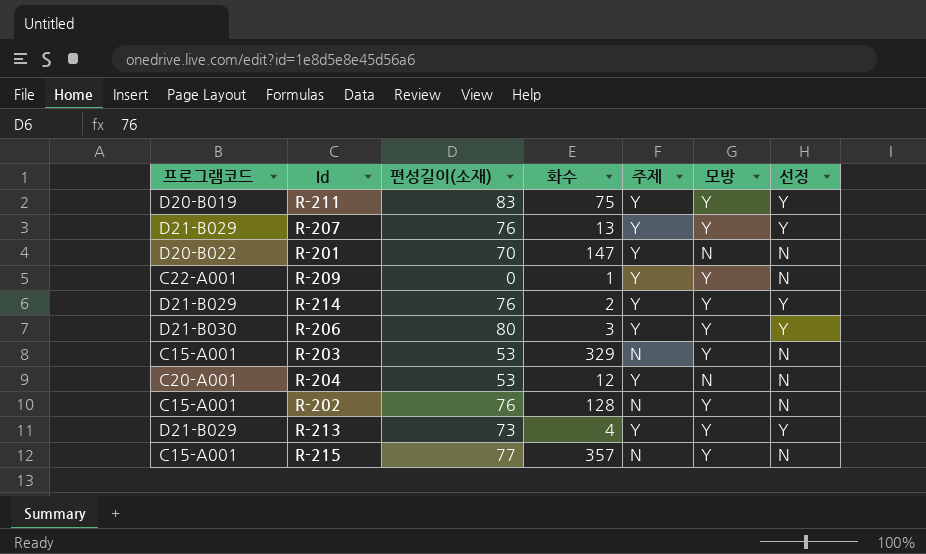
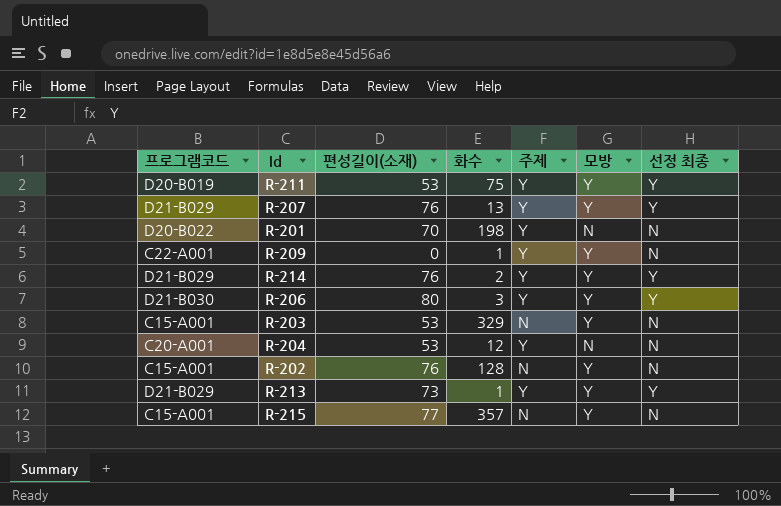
column name: 선정 -> 선정 최종
R-211 | 편성길이(소재): 83 -> 53
R-201 | 화수: 147 -> 198
R-213 | 화수: 4 -> 1

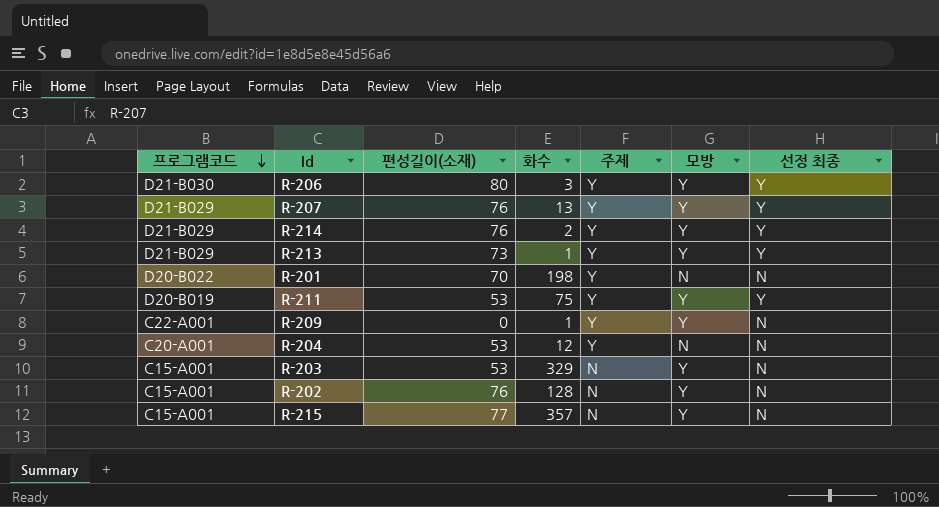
row order: none -> 프로그램코드 descending

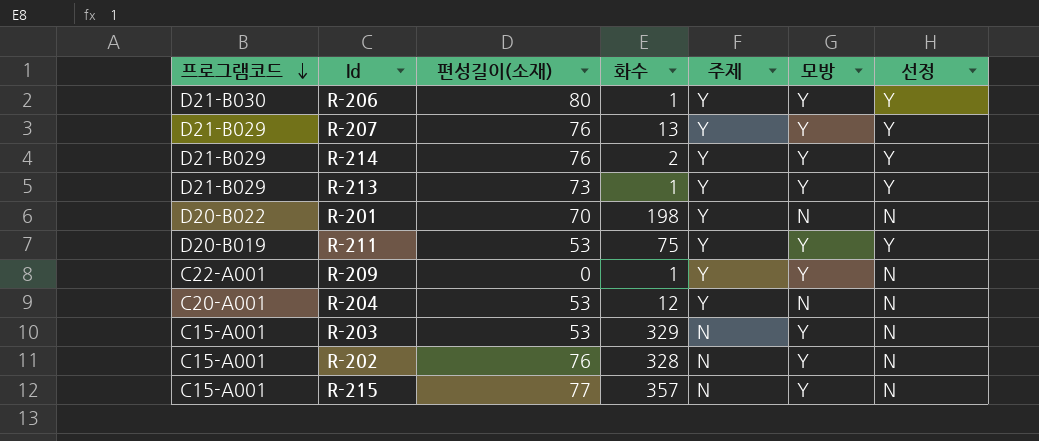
column name: 선정 최종 -> 선정
R-206 | 화수: 3 -> 1
R-202 | 화수: 128 -> 328

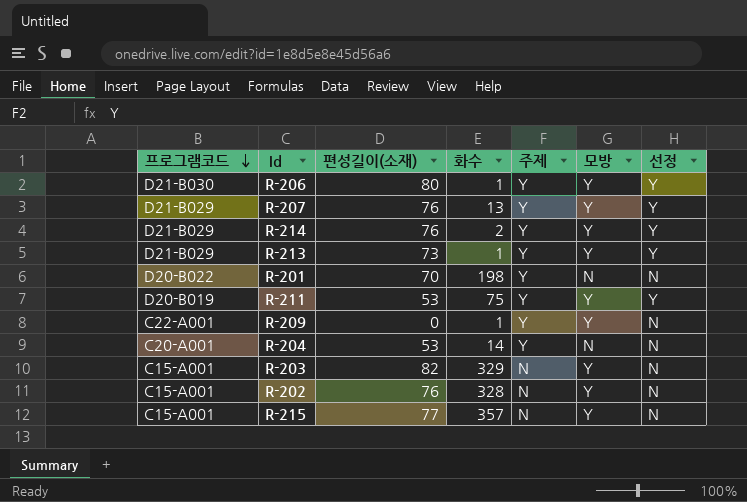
R-204 | 화수: 12 -> 14
R-203 | 편성길이(소재): 53 -> 82

